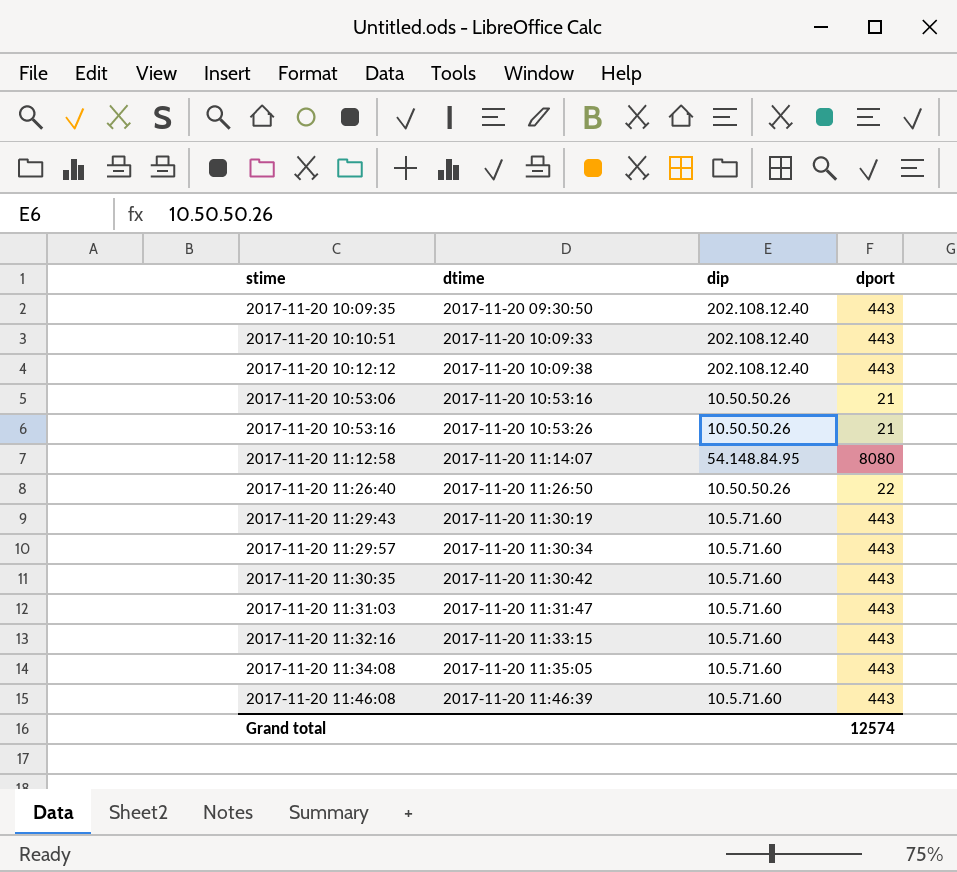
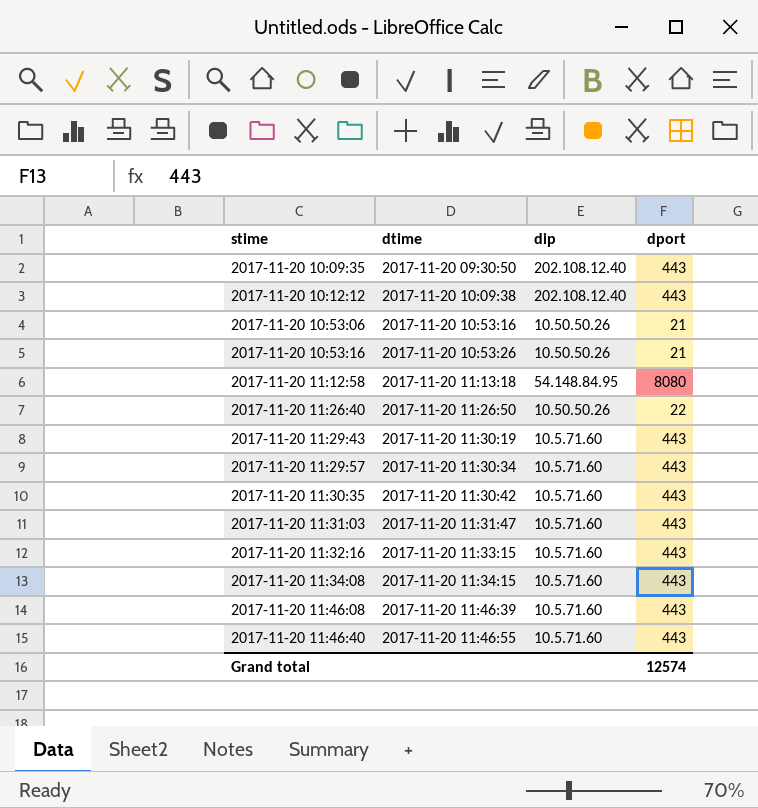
row 2017-11-20 10:10:51: 2017-11-20 10:09:33 | 202.108.12.40 | 443 -> none
2017-11-20 11:12:58 | dtime: 2017-11-20 11:14:07 -> 2017-11-20 11:13:18
2017-11-20 11:34:08 | dtime: 2017-11-20 11:35:05 -> 2017-11-20 11:34:15
row 2017-11-20 11:46:40: none -> 2017-11-20 11:46:55 | 10.5.71.60 | 443

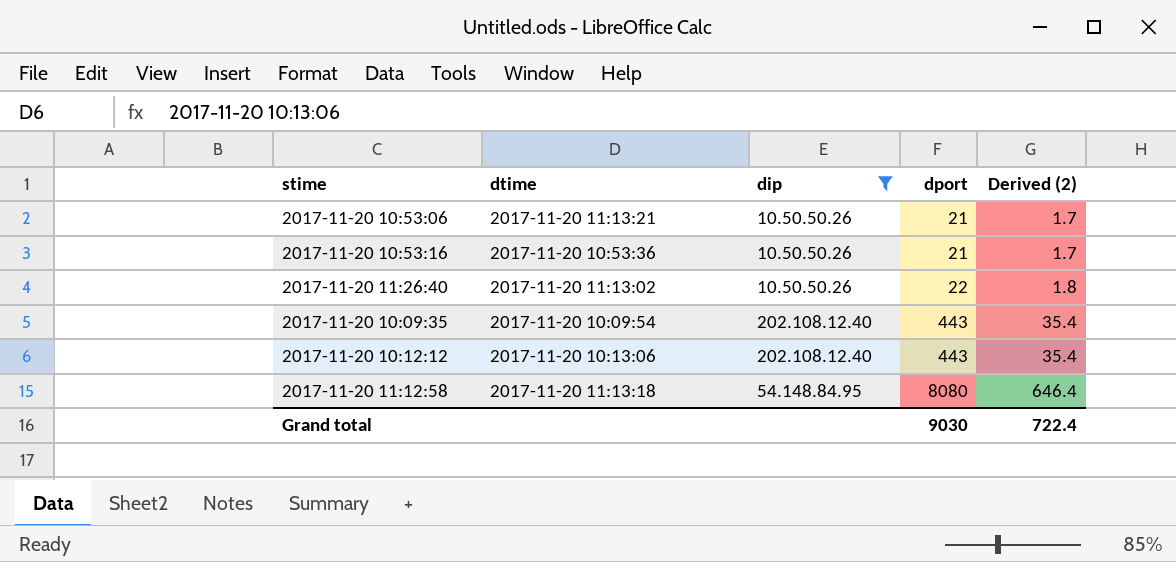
filter: none -> dip != 10.5.71.60
row order: stime ascending -> dport ascending
column Derived (2) | formula: none -> [dport] * 0.08
2017-11-20 10:53:06 | dtime: 2017-11-20 10:53:16 -> 2017-11-20 11:13:21
2017-11-20 10:53:16 | dtime: 2017-11-20 10:53:26 -> 2017-11-20 10:53:36
2017-11-20 11:26:40 | dtime: 2017-11-20 11:26:50 -> 2017-11-20 11:13:02
2017-11-20 10:09:35 | dtime: 2017-11-20 09:30:50 -> 2017-11-20 10:09:54
2017-11-20 10:12:12 | dtime: 2017-11-20 10:09:38 -> 2017-11-20 10:13:06
Grand total | dport: 12574 -> 9030

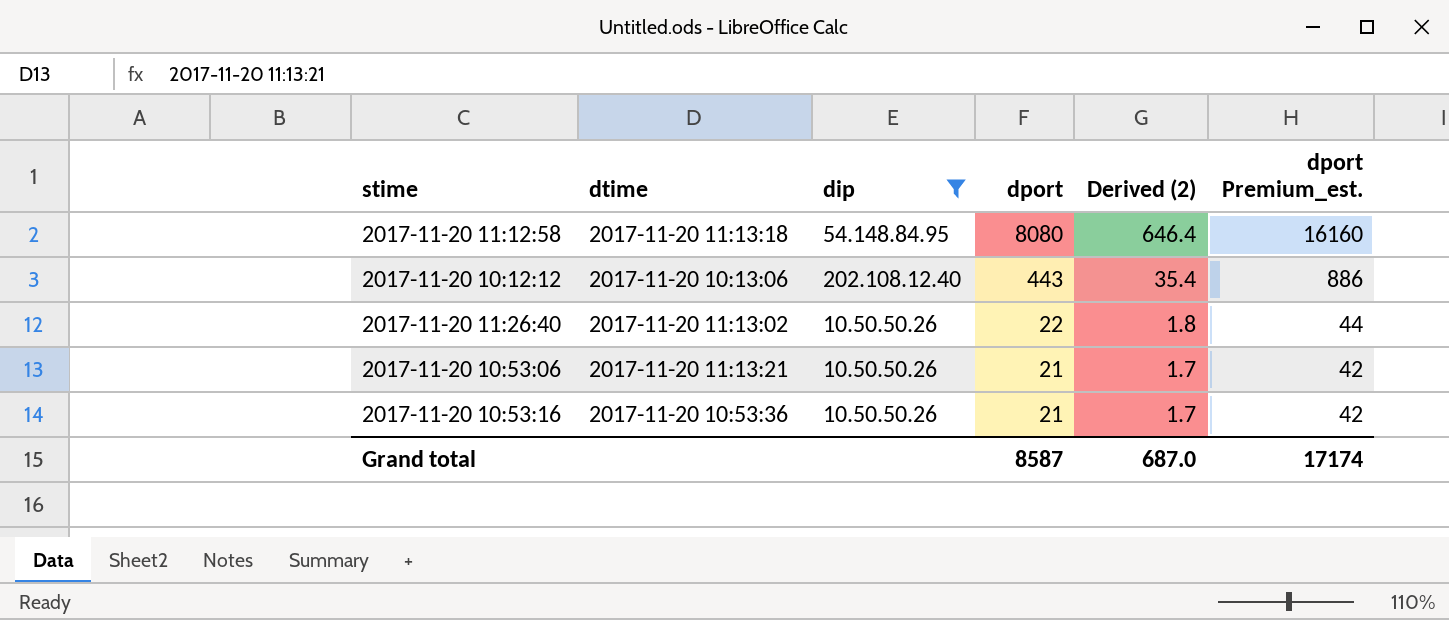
row order: dport ascending -> dport descending
column dport Premium_est. | formula: none -> [dport] * 2
row 2017-11-20 10:09:35: 2017-11-20 10:09:54 | 202.108.12.40 | 443 | 35.4 -> none
Grand total | dport: 9030 -> 8587
Grand total | Derived (2): 722.4 -> 687.0

